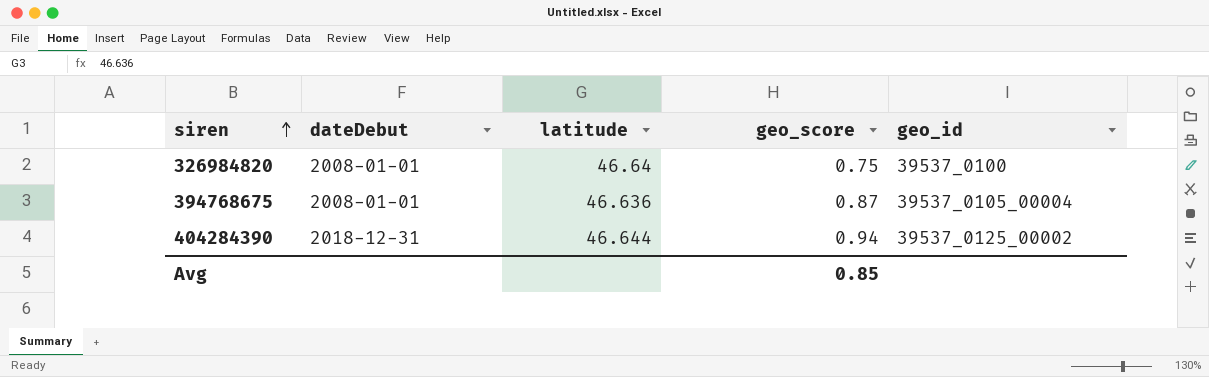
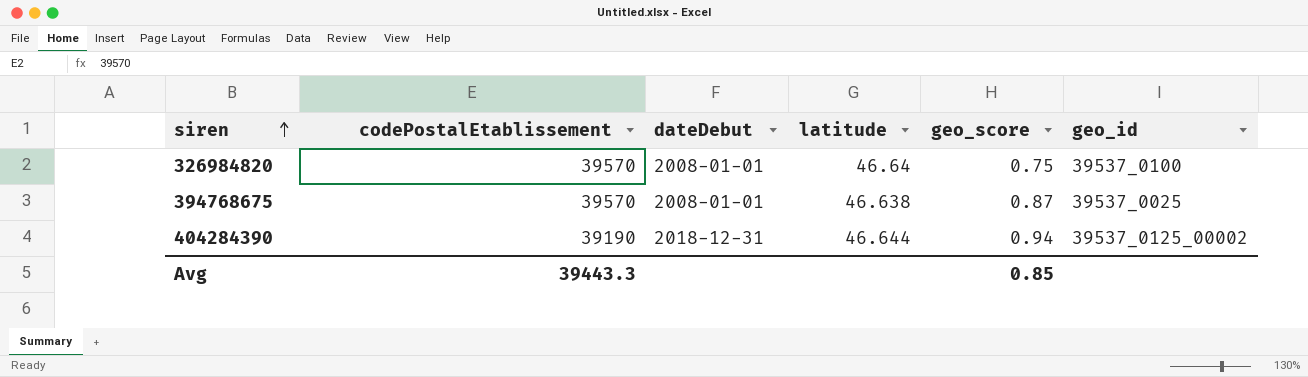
column codePostalEtablissement | position: none -> 2
394768675 | latitude: 46.636 -> 46.638
394768675 | geo_id: 39537_0105_00004 -> 39537_0025

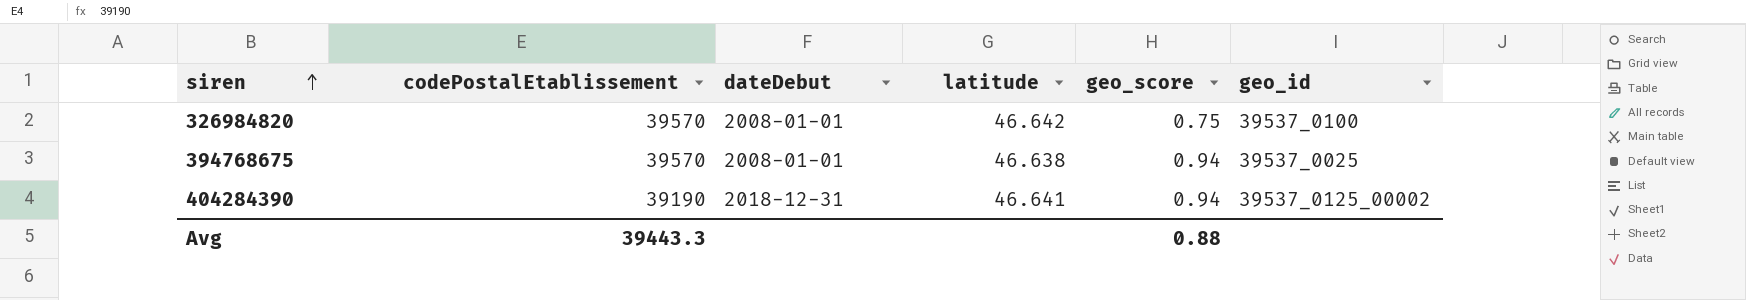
326984820 | latitude: 46.64 -> 46.642
394768675 | geo_score: 0.87 -> 0.94
404284390 | latitude: 46.644 -> 46.641
Avg | geo_score: 0.85 -> 0.88

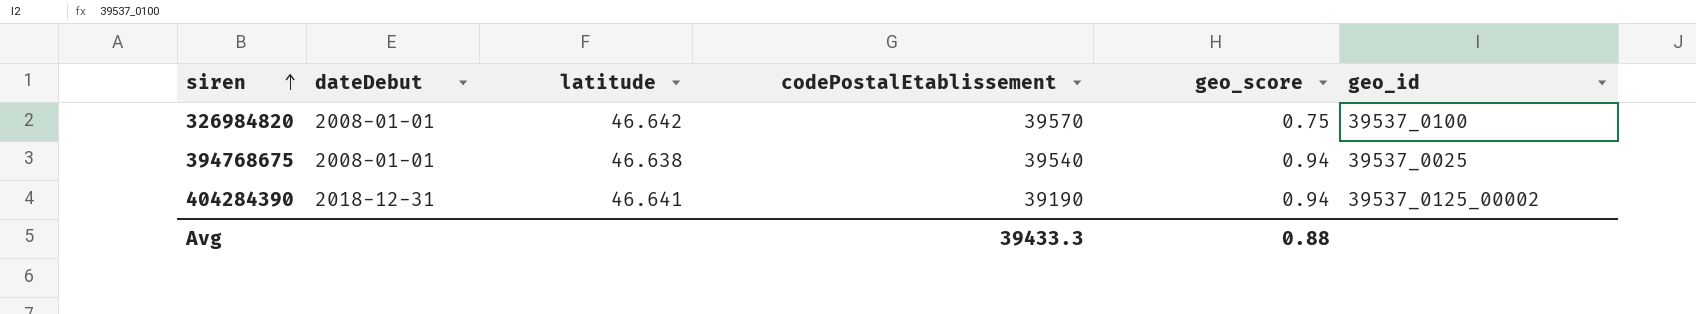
column codePostalEtablissement | position: 2 -> 4
394768675 | codePostalEtablissement: 39570 -> 39540
Avg | codePostalEtablissement: 39443.3 -> 39433.3

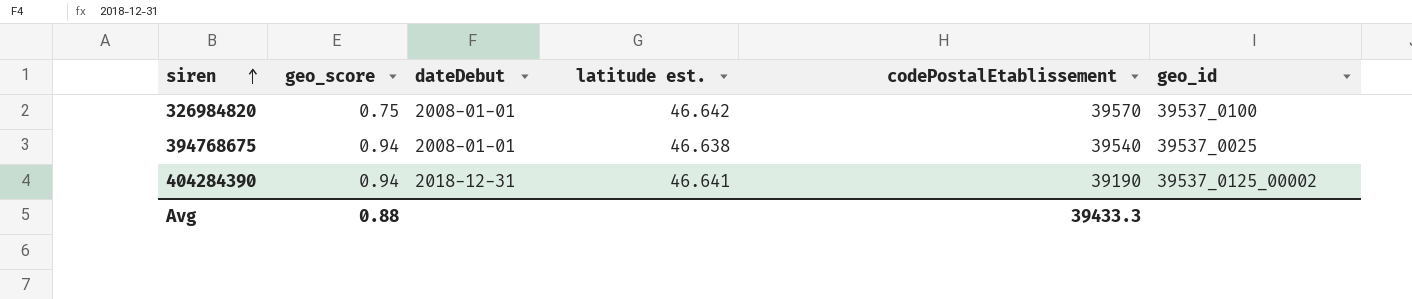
column geo_score | position: 5 -> 2
column name: latitude -> latitude est.

